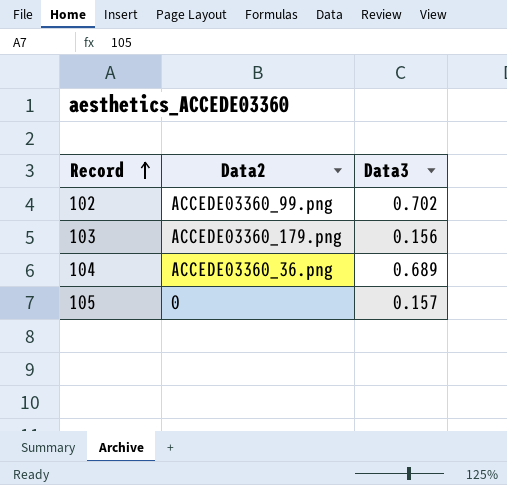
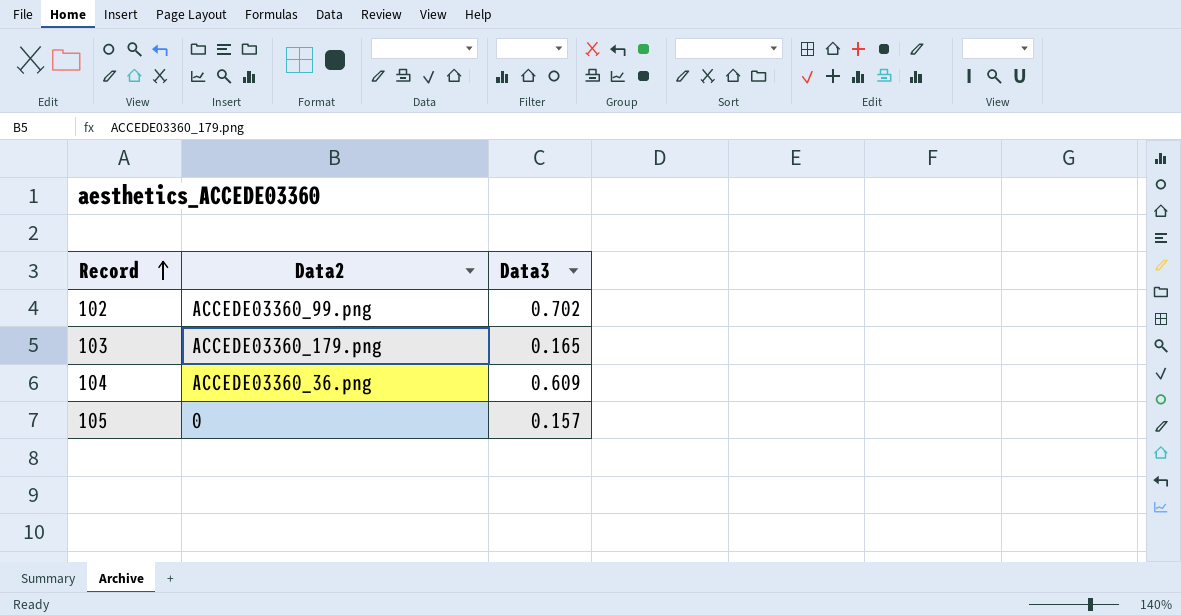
103 | Data3: 0.156 -> 0.165
104 | Data3: 0.689 -> 0.609

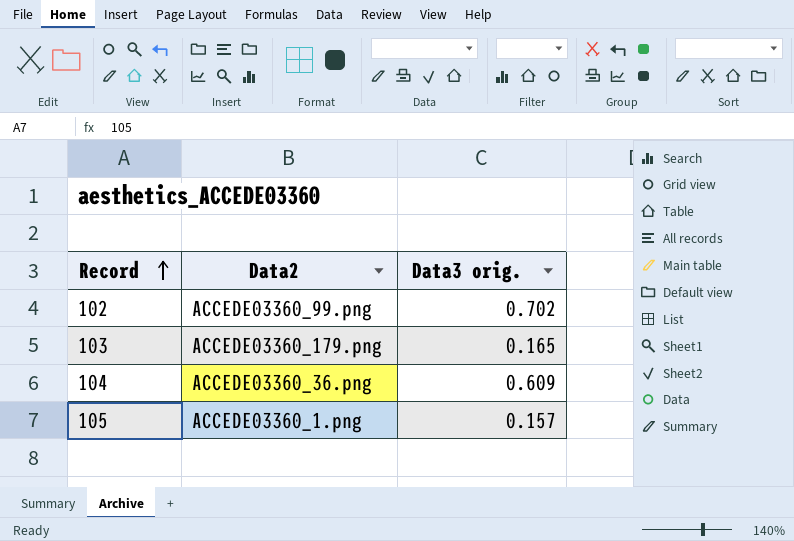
column name: Data3 -> Data3 orig.
105 | Data2: 0 -> ACCEDE03360_1.png

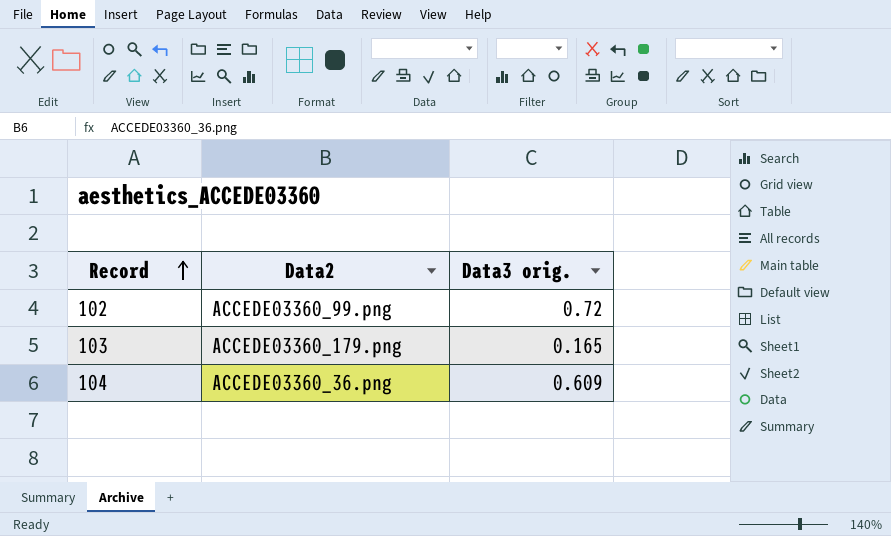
row 105: ACCEDE03360_1.png | 0.157 -> none
102 | Data3 orig.: 0.702 -> 0.72

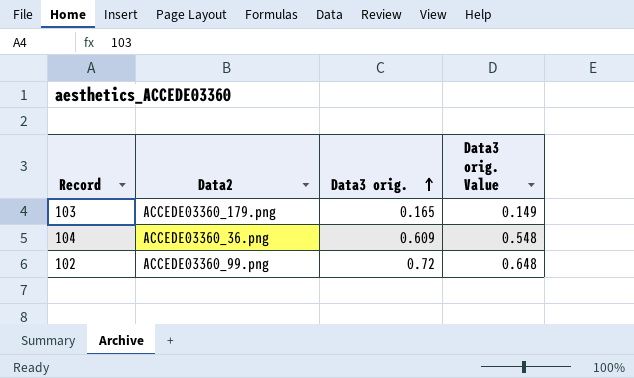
row order: Record ascending -> Data3 orig. ascending
column Data3 orig. Value | formula: none -> [Data3 orig.] * 0.9

